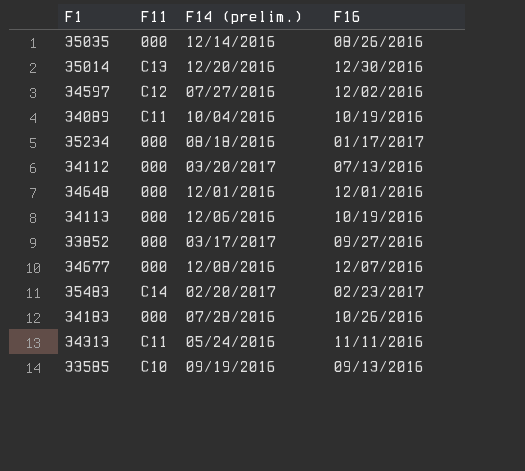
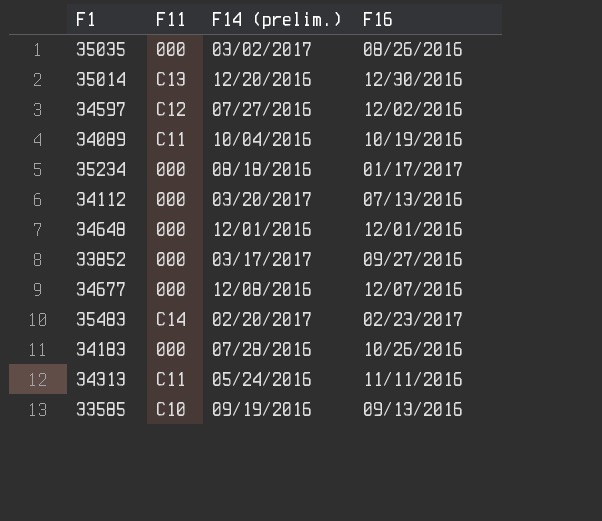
row 34113: 000 | 12/06/2016 | 10/19/2016 -> none
35035 | F14 (prelim.): 12/14/2016 -> 03/02/2017

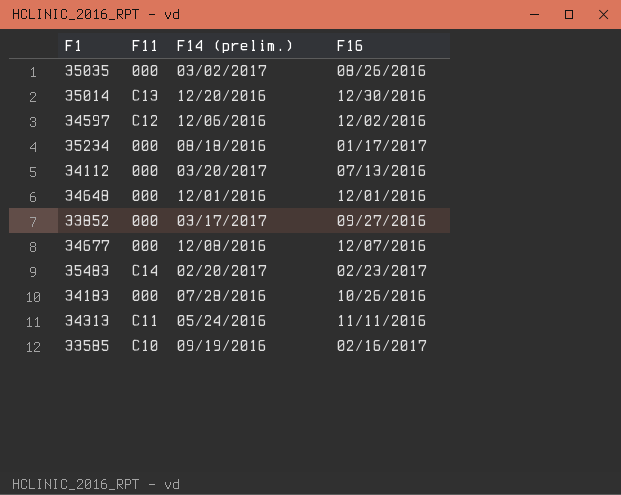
row 34089: C11 | 10/04/2016 | 10/19/2016 -> none
34597 | F14 (prelim.): 07/27/2016 -> 12/06/2016
33585 | F16: 09/13/2016 -> 02/16/2017

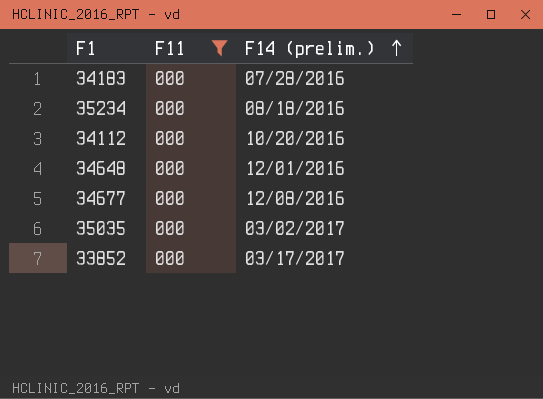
filter: none -> F11 = 000
row order: none -> F14 (prelim.) ascending
column F16 | position: 4 -> none
34112 | F14 (prelim.): 03/20/2017 -> 10/20/2016

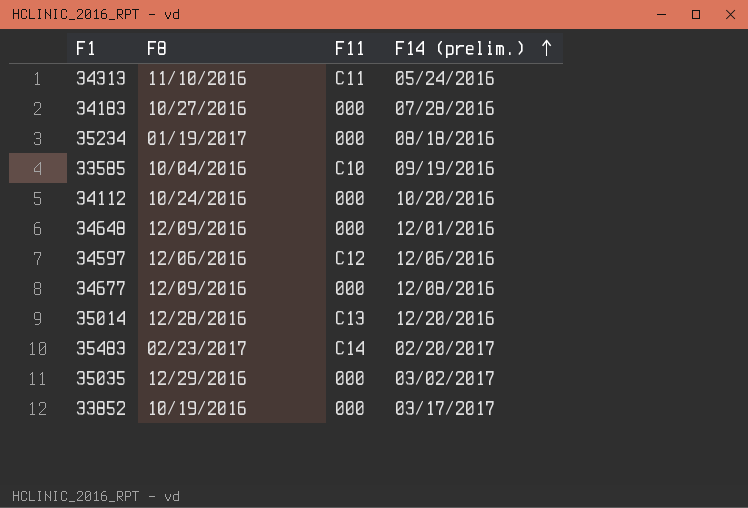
filter: F11 = 000 -> none
column F8 | position: none -> 2

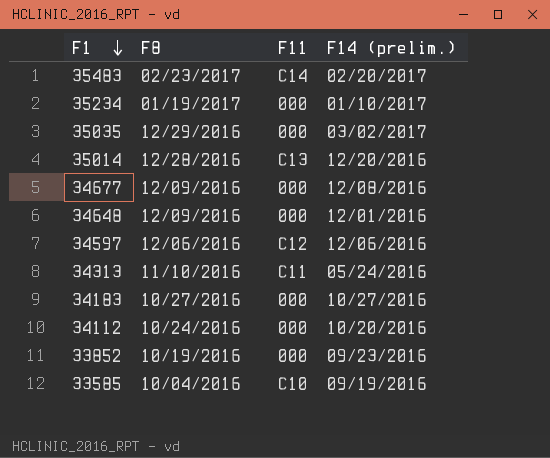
row order: F14 (prelim.) ascending -> F1 descending
35234 | F14 (prelim.): 08/18/2016 -> 01/10/2017
34183 | F14 (prelim.): 07/28/2016 -> 10/27/2016
33852 | F14 (prelim.): 03/17/2017 -> 09/23/2016

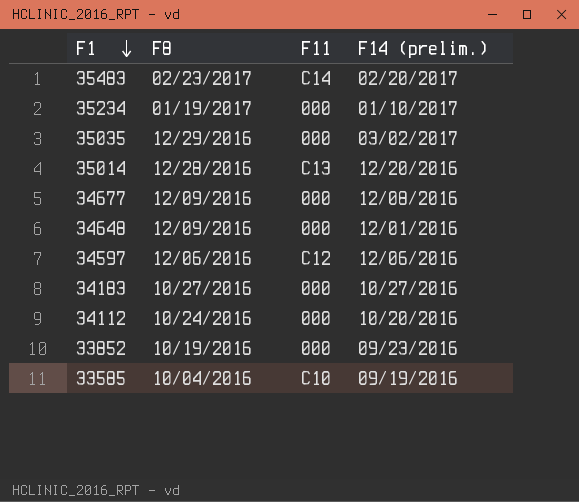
row 34313: 11/10/2016 | C11 | 05/24/2016 -> none

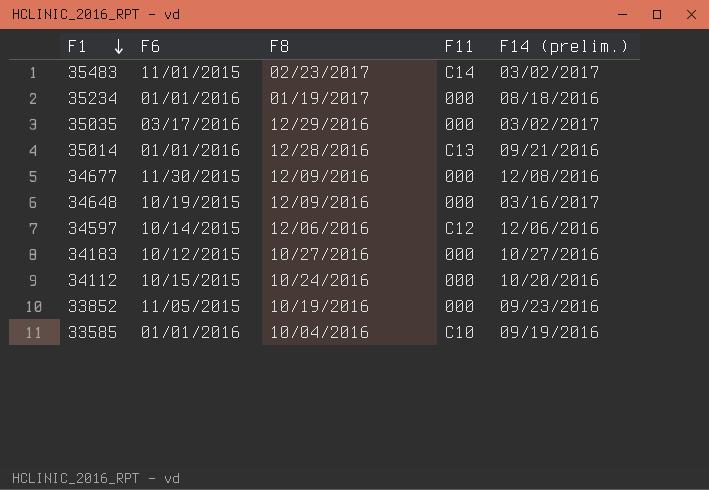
column F6 | position: none -> 2
35483 | F14 (prelim.): 02/20/2017 -> 03/02/2017
35234 | F14 (prelim.): 01/10/2017 -> 08/18/2016
35014 | F14 (prelim.): 12/20/2016 -> 09/21/2016
34648 | F14 (prelim.): 12/01/2016 -> 03/16/2017

